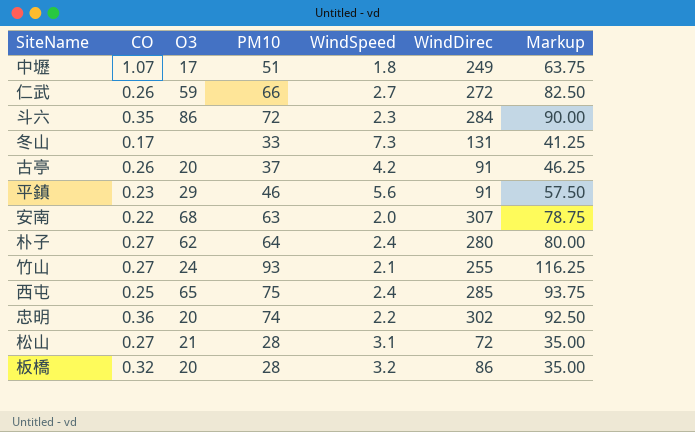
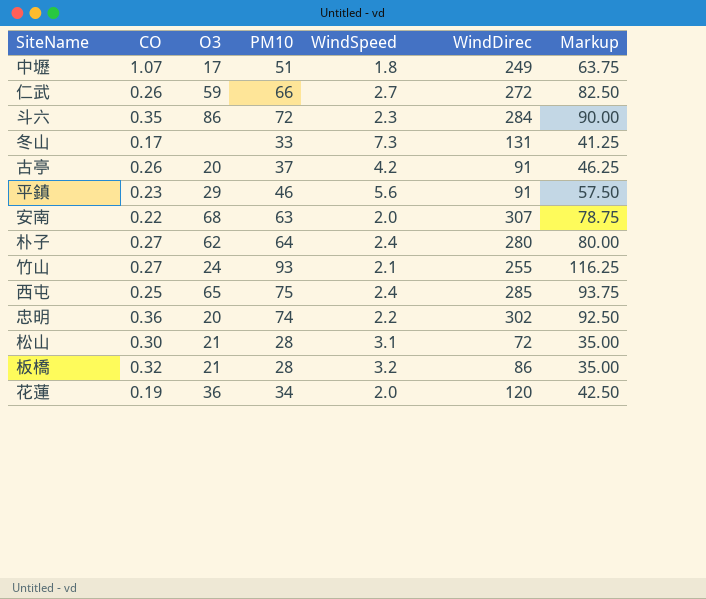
松山 | CO: 0.27 -> 0.30
板橋 | O3: 20 -> 21
row 花蓮: none -> 0.19 | 36 | 34 | 2.0 | 120 | 42.50

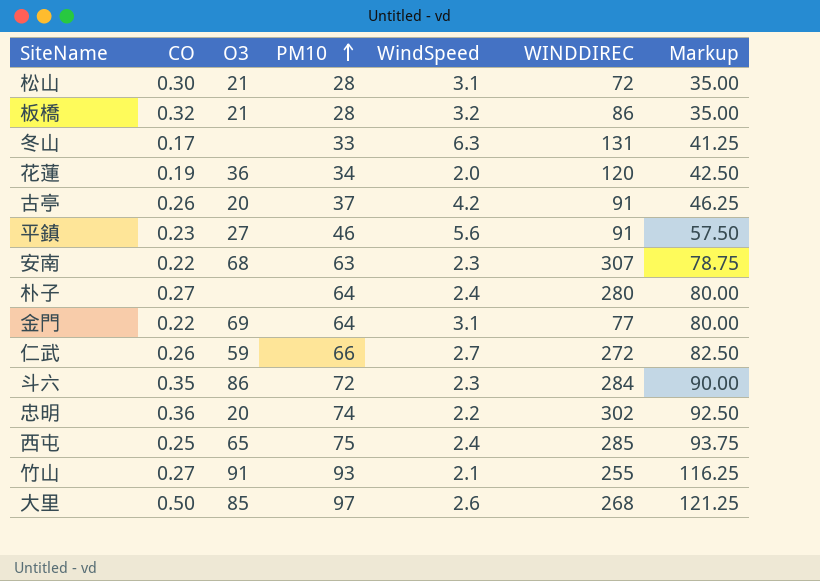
row order: none -> PM10 ascending
column name: WindDirec -> WINDDIREC
row 中壢: 1.07 | 17 | 51 | 1.8 | 249 | 63.75 -> none
冬山 | WindSpeed: 7.3 -> 6.3
平鎮 | O3: 29 -> 27
安南 | WindSpeed: 2.0 -> 2.3
朴子 | O3: 62 -> none
row 金門: none -> 0.22 | 69 | 64 | 3.1 | 77 | 80.00
竹山 | O3: 24 -> 91
row 大里: none -> 0.50 | 85 | 97 | 2.6 | 268 | 121.25

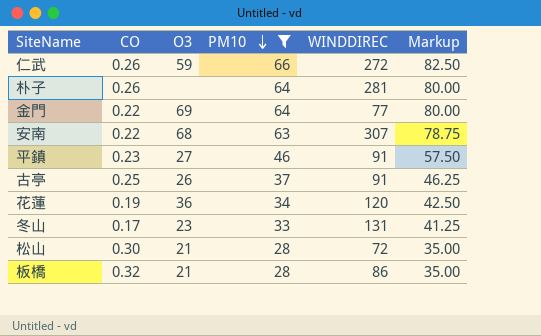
filter: none -> PM10 <= 66
row order: PM10 ascending -> PM10 descending
column WindSpeed | position: 5 -> none
朴子 | CO: 0.27 -> 0.26
朴子 | WINDDIREC: 280 -> 281
古亭 | CO: 0.26 -> 0.25
古亭 | O3: 20 -> 26
冬山 | O3: none -> 23

